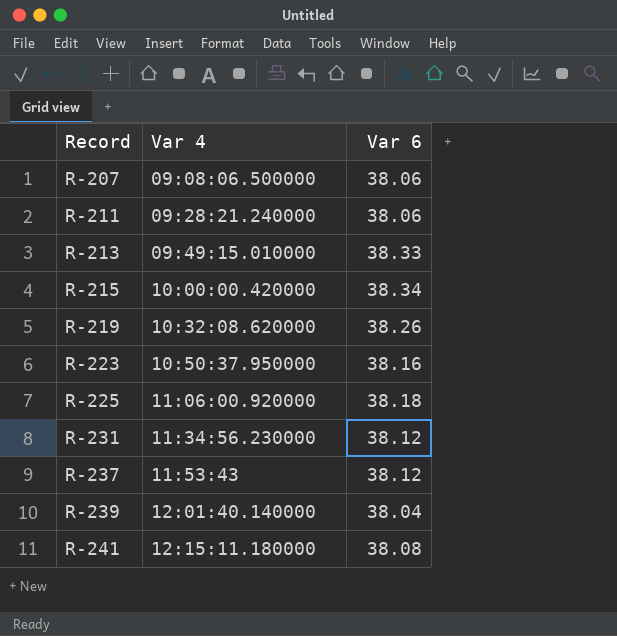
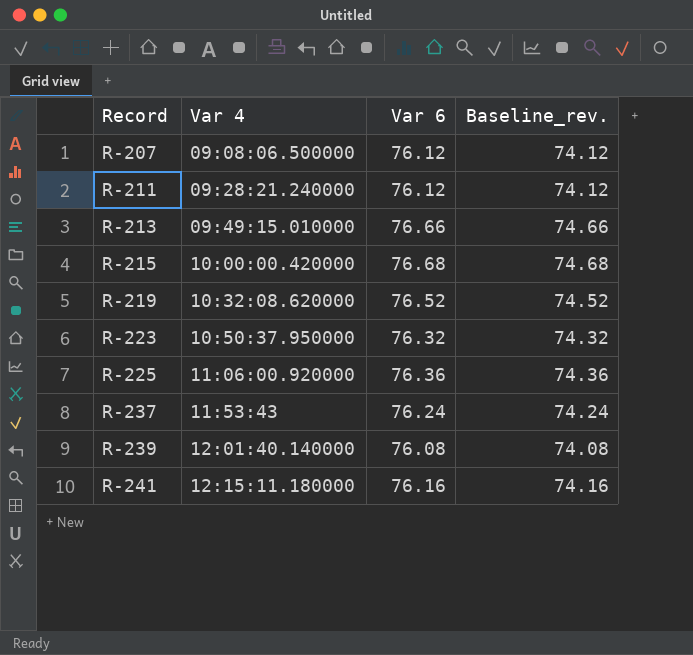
column Baseline_rev. | formula: none -> [Var 6] - 2
row R-231: 11:34:56.230000 | 38.12 -> none
R-207 | Var 6: 38.06 -> 76.12
R-211 | Var 6: 38.06 -> 76.12
R-213 | Var 6: 38.33 -> 76.66
R-215 | Var 6: 38.34 -> 76.68
R-219 | Var 6: 38.26 -> 76.52
R-223 | Var 6: 38.16 -> 76.32
R-225 | Var 6: 38.18 -> 76.36
R-237 | Var 6: 38.12 -> 76.24
R-239 | Var 6: 38.04 -> 76.08
R-241 | Var 6: 38.08 -> 76.16

